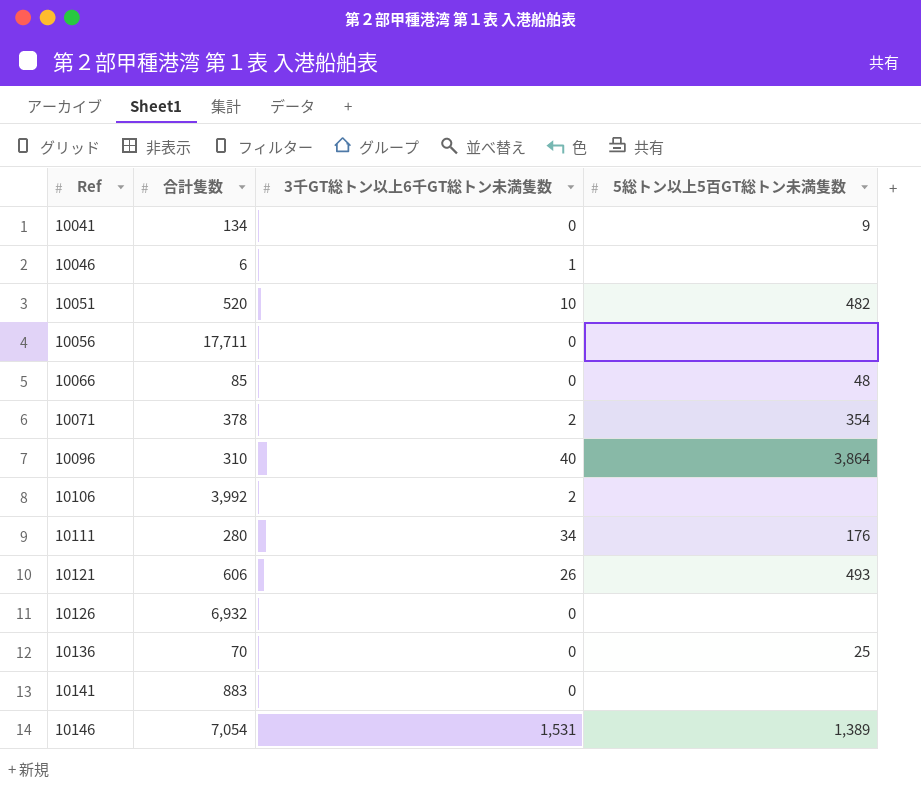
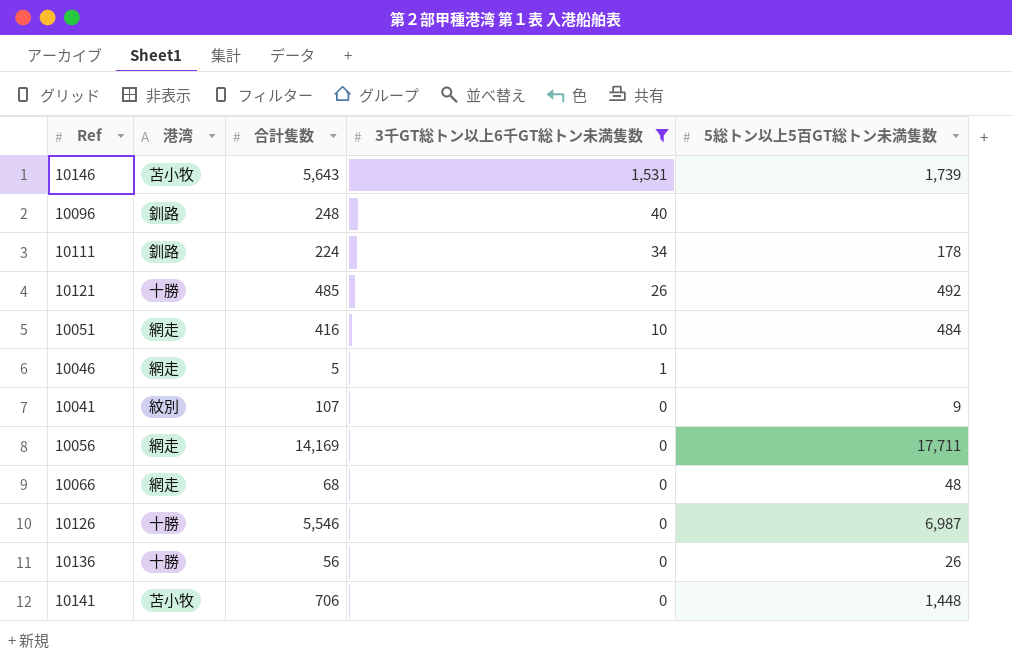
filter: none -> 3千GT総トン以上6千GT総トン未満隻数 != 2
row order: Ref ascending -> 3千GT総トン以上6千GT総トン未満隻数 descending
column 港湾 | position: none -> 2
10146 | 合計隻数: 7,054 -> 5,643
10146 | 5総トン以上5百GT総トン未満隻数: 1,389 -> 1,739
10096 | 合計隻数: 310 -> 248
10096 | 5総トン以上5百GT総トン未満隻数: 3,864 -> none
10111 | 合計隻数: 280 -> 224
10111 | 5総トン以上5百GT総トン未満隻数: 176 -> 178
10121 | 合計隻数: 606 -> 485
10121 | 5総トン以上5百GT総トン未満隻数: 493 -> 492
10051 | 合計隻数: 520 -> 416
10051 | 5総トン以上5百GT総トン未満隻数: 482 -> 484
10046 | 合計隻数: 6 -> 5
10041 | 合計隻数: 134 -> 107
10056 | 合計隻数: 17,711 -> 14,169
10056 | 5総トン以上5百GT総トン未満隻数: none -> 17,711
10066 | 合計隻数: 85 -> 68
10126 | 合計隻数: 6,932 -> 5,546
10126 | 5総トン以上5百GT総トン未満隻数: none -> 6,987
10136 | 合計隻数: 70 -> 56
10136 | 5総トン以上5百GT総トン未満隻数: 25 -> 26
10141 | 合計隻数: 883 -> 706
10141 | 5総トン以上5百GT総トン未満隻数: none -> 1,448

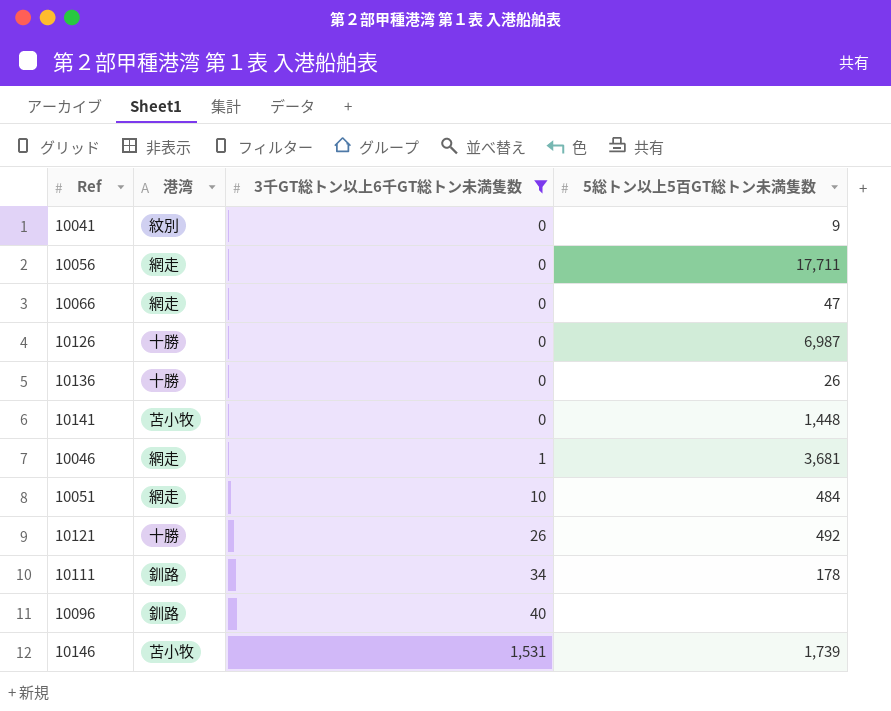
row order: 3千GT総トン以上6千GT総トン未満隻数 descending -> 3千GT総トン以上6千GT総トン未満隻数 ascending
column 合計隻数 | position: 3 -> none
10066 | 5総トン以上5百GT総トン未満隻数: 48 -> 47
10046 | 5総トン以上5百GT総トン未満隻数: none -> 3,681

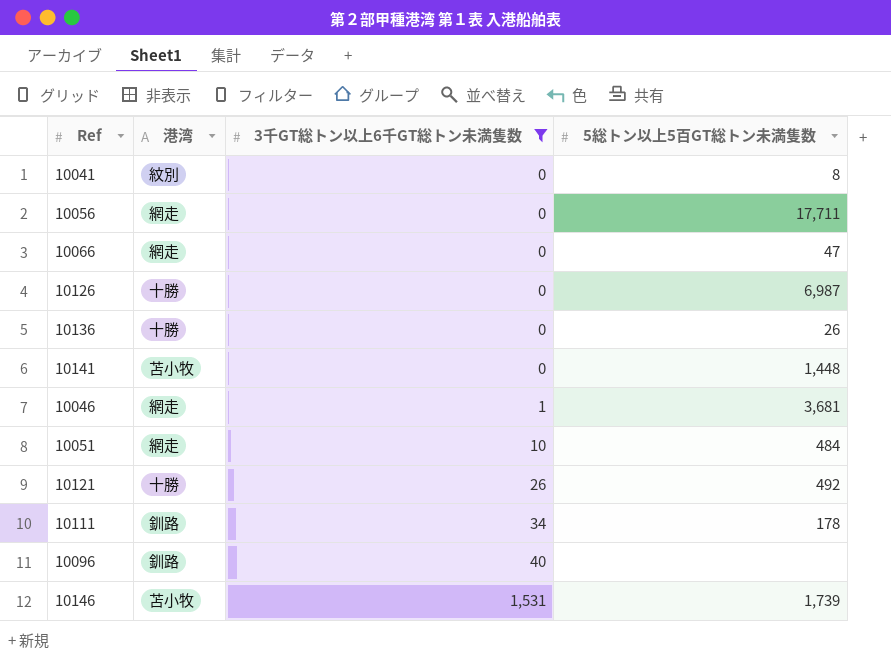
10041 | 5総トン以上5百GT総トン未満隻数: 9 -> 8

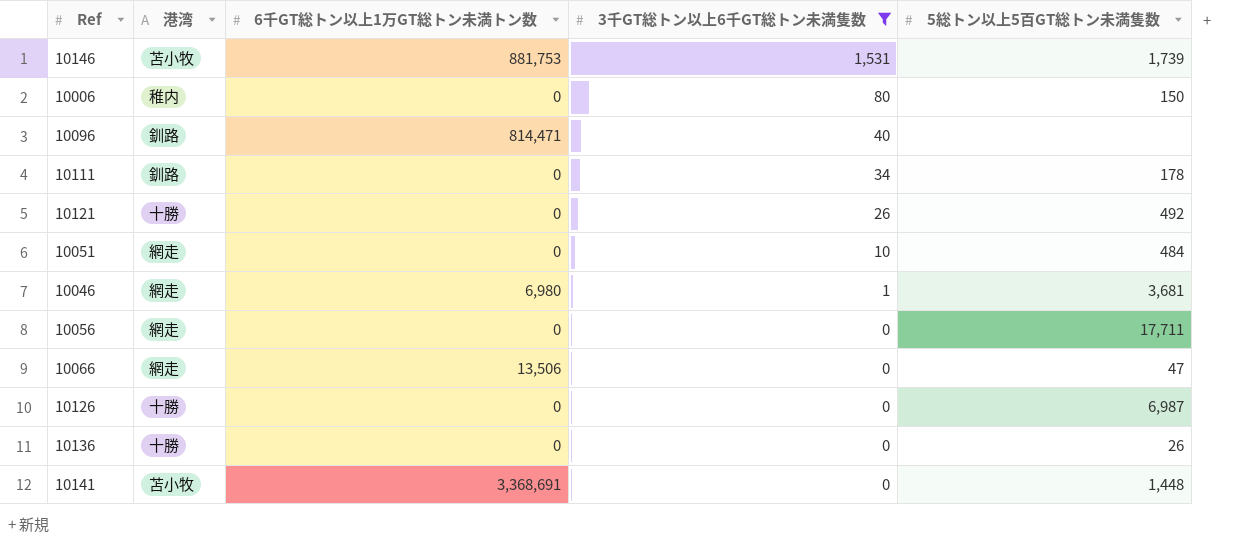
row order: 3千GT総トン以上6千GT総トン未満隻数 ascending -> 3千GT総トン以上6千GT総トン未満隻数 descending
column 6千GT総トン以上1万GT総トン未満トン数 | position: none -> 3
row 10041: 紋別 | 0 | 8 -> none
row 10006: none -> 稚内 | 0 | 80 | 150

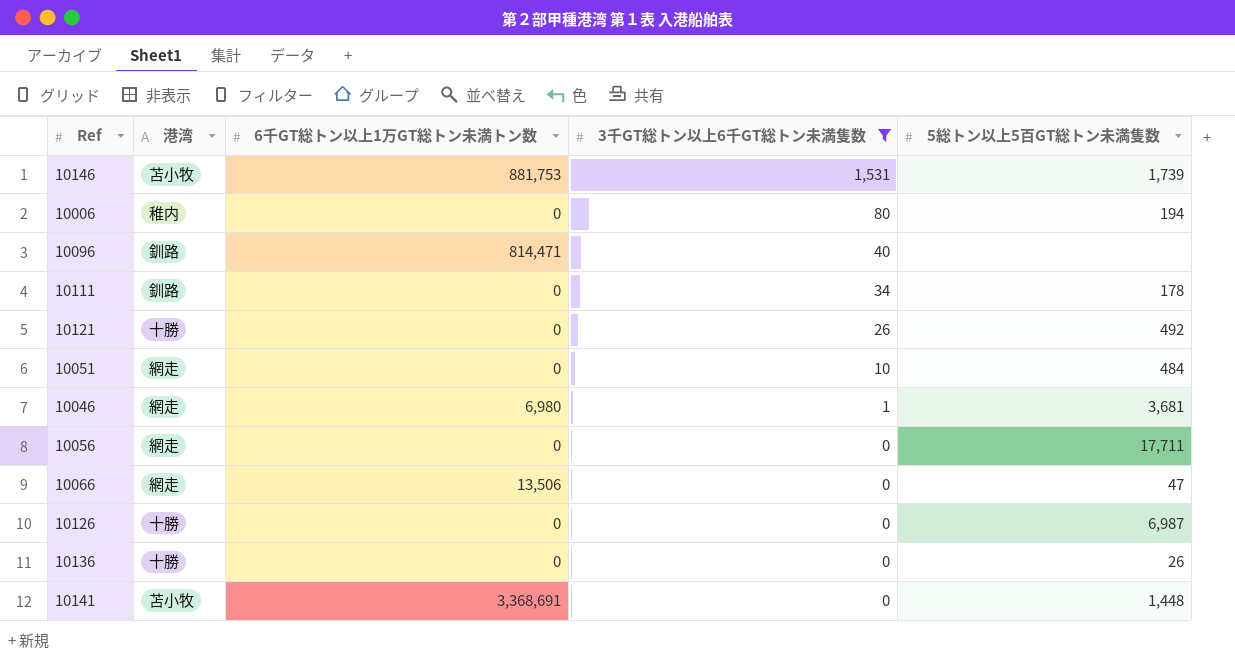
10006 | 5総トン以上5百GT総トン未満隻数: 150 -> 194

